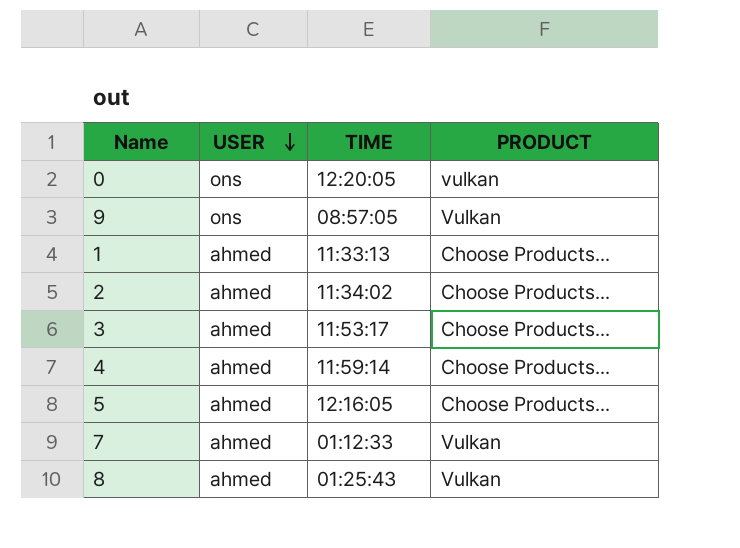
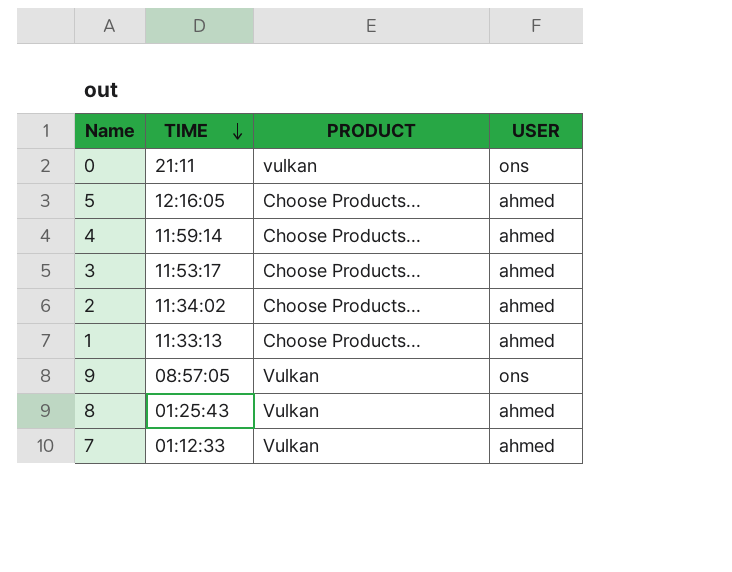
row order: USER descending -> TIME descending
column USER | position: 2 -> 4
0 | TIME: 12:20:05 -> 21:11

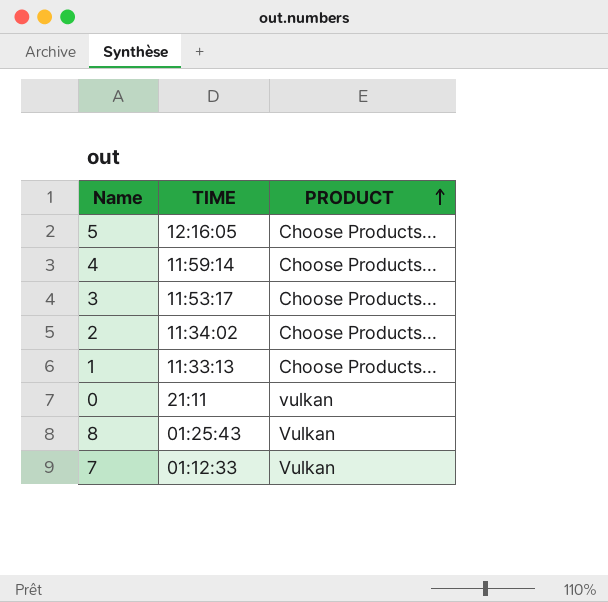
row order: TIME descending -> PRODUCT ascending
column USER | position: 4 -> none
row 9: 08:57:05 | Vulkan | ons -> none

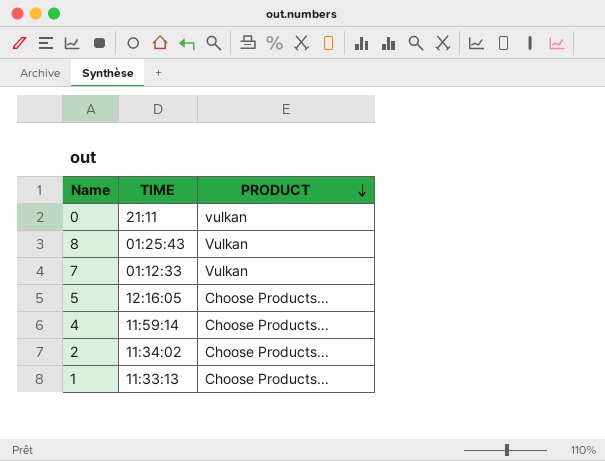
row order: PRODUCT ascending -> PRODUCT descending
row 3: 11:53:17 | Choose Products... -> none

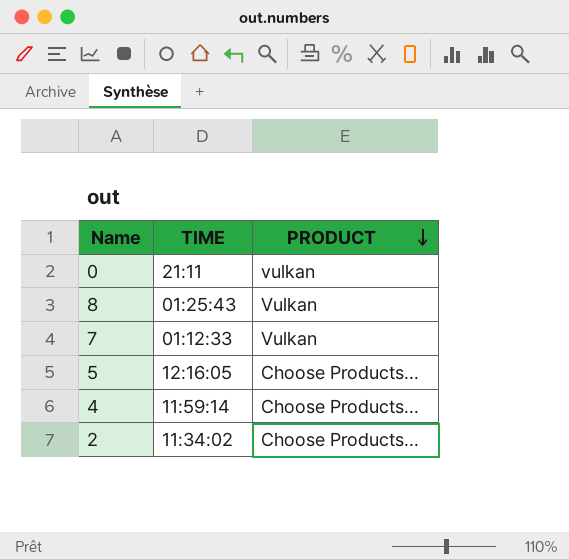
row 1: 11:33:13 | Choose Products... -> none

